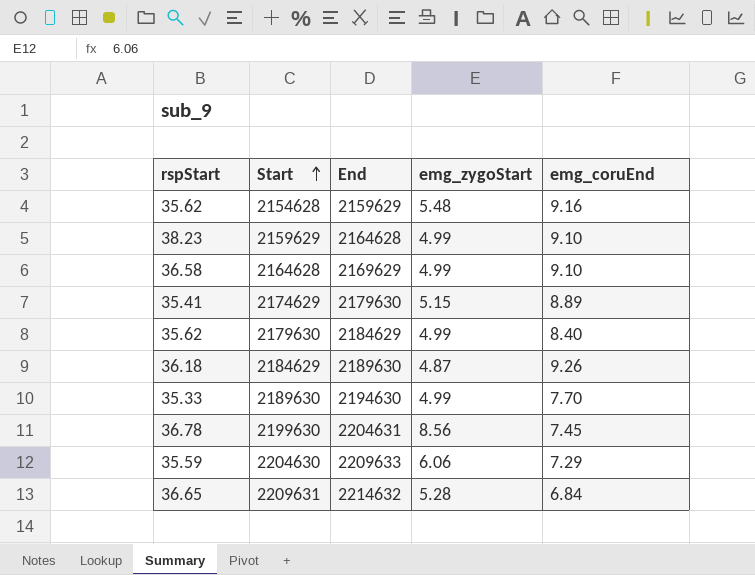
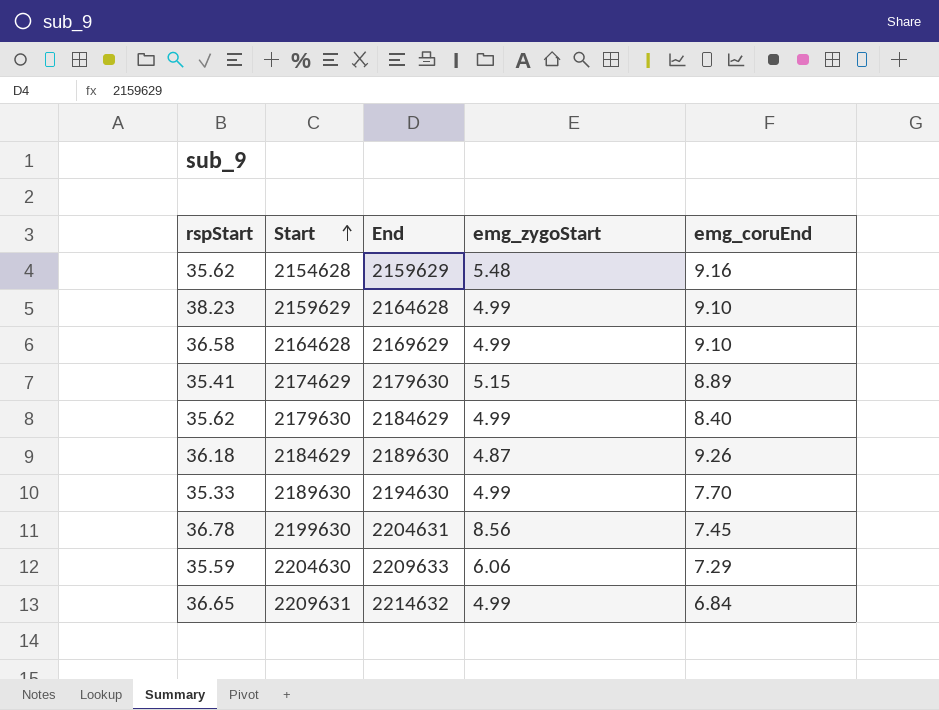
2209631 | emg_zygoStart: 5.28 -> 4.99

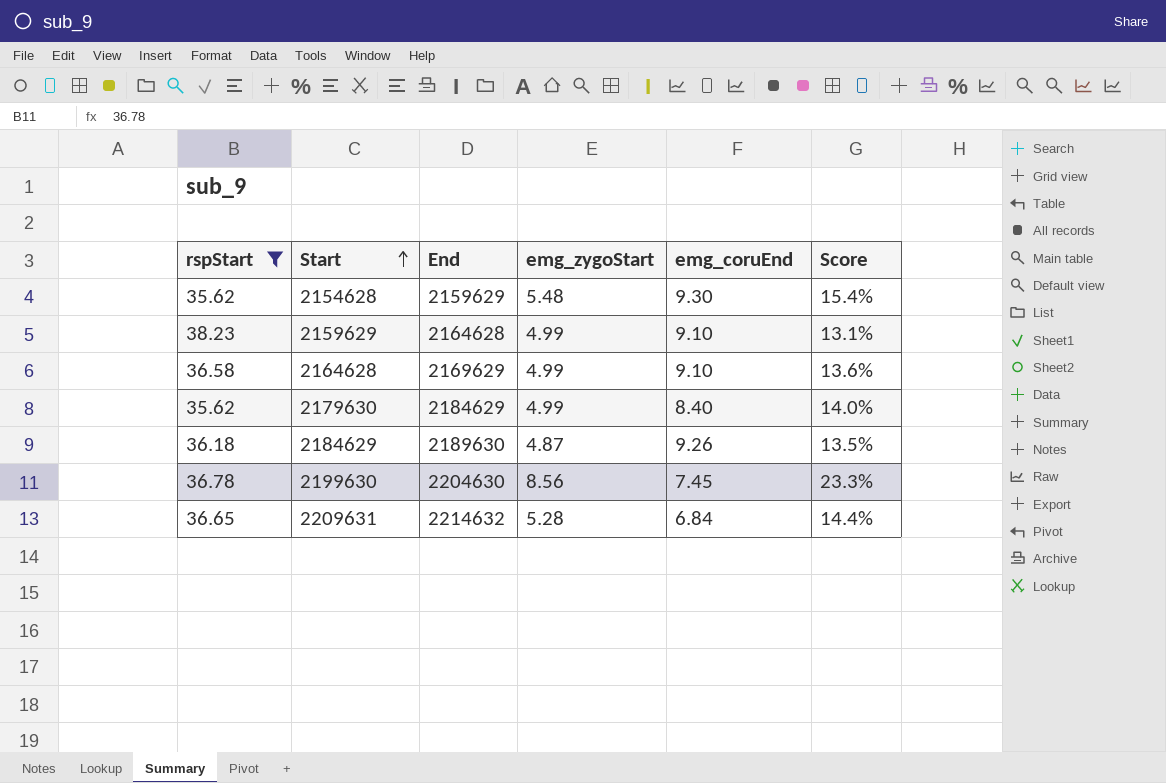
filter: none -> rspStart >= 35.62
column Score | formula: none -> [emg_zygoStart] / [rspStart]
2154628 | emg_coruEnd: 9.16 -> 9.30
2199630 | End: 2204631 -> 2204630
2209631 | emg_zygoStart: 4.99 -> 5.28

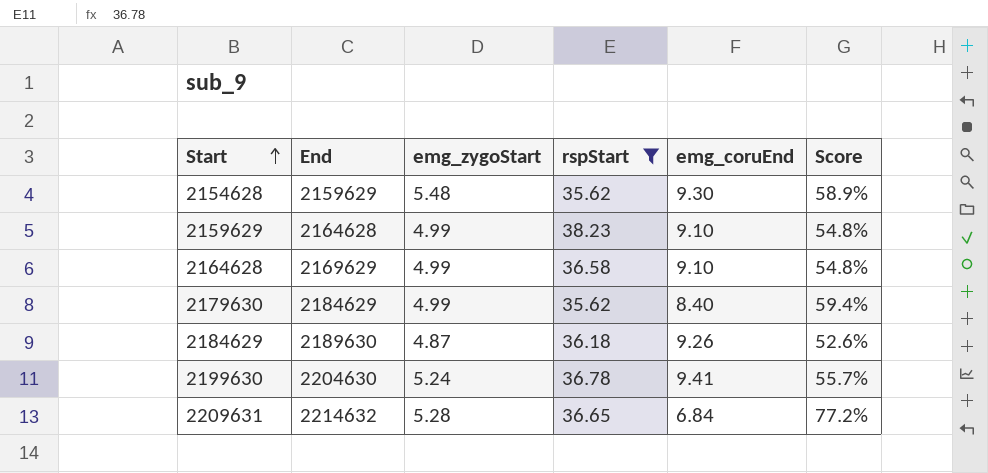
column rspStart | position: 1 -> 4
column Score | formula: [emg_zygoStart] / [rspStart] -> [emg_zygoStart] / [emg_coruEnd]
2199630 | emg_zygoStart: 8.56 -> 5.24
2199630 | emg_coruEnd: 7.45 -> 9.41

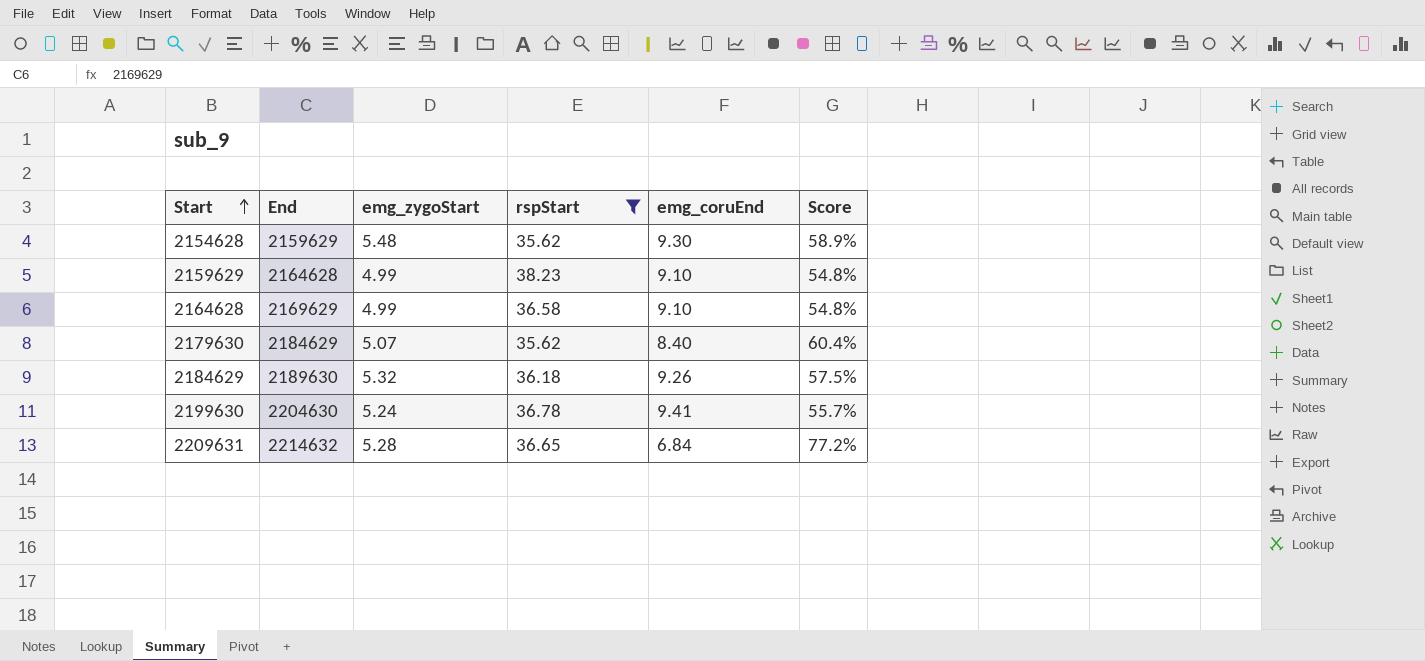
2179630 | emg_zygoStart: 4.99 -> 5.07
2179630 | Score: 59.4% -> 60.4%
2184629 | emg_zygoStart: 4.87 -> 5.32
2184629 | Score: 52.6% -> 57.5%

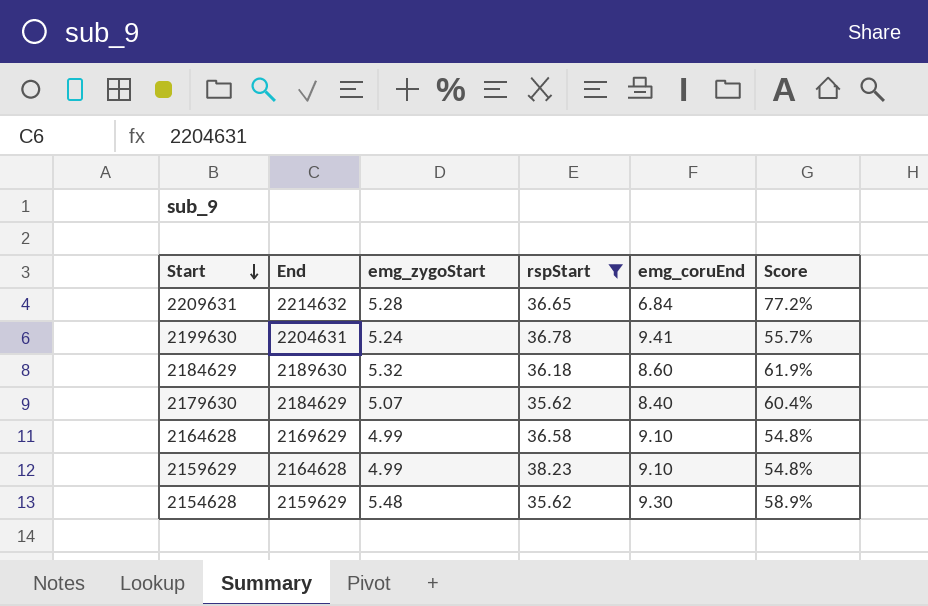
row order: Start ascending -> Start descending
2199630 | End: 2204630 -> 2204631
2184629 | emg_coruEnd: 9.26 -> 8.60
2184629 | Score: 57.5% -> 61.9%

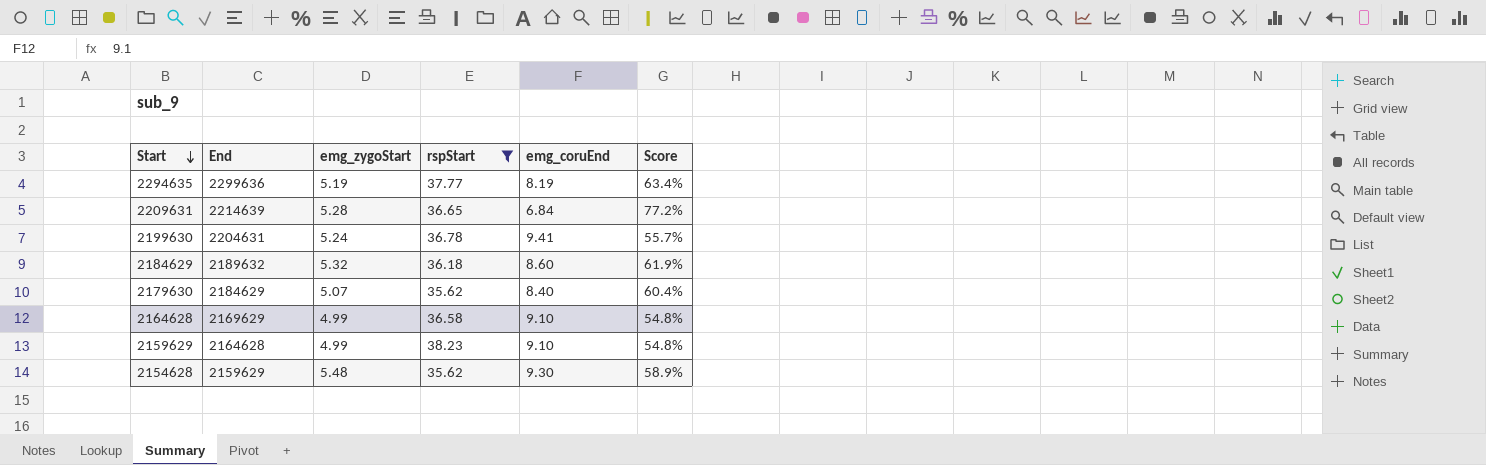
row 2294635: none -> 2299636 | 5.19 | 37.77 | 8.19 | 63.4%
2209631 | End: 2214632 -> 2214639
2184629 | End: 2189630 -> 2189632

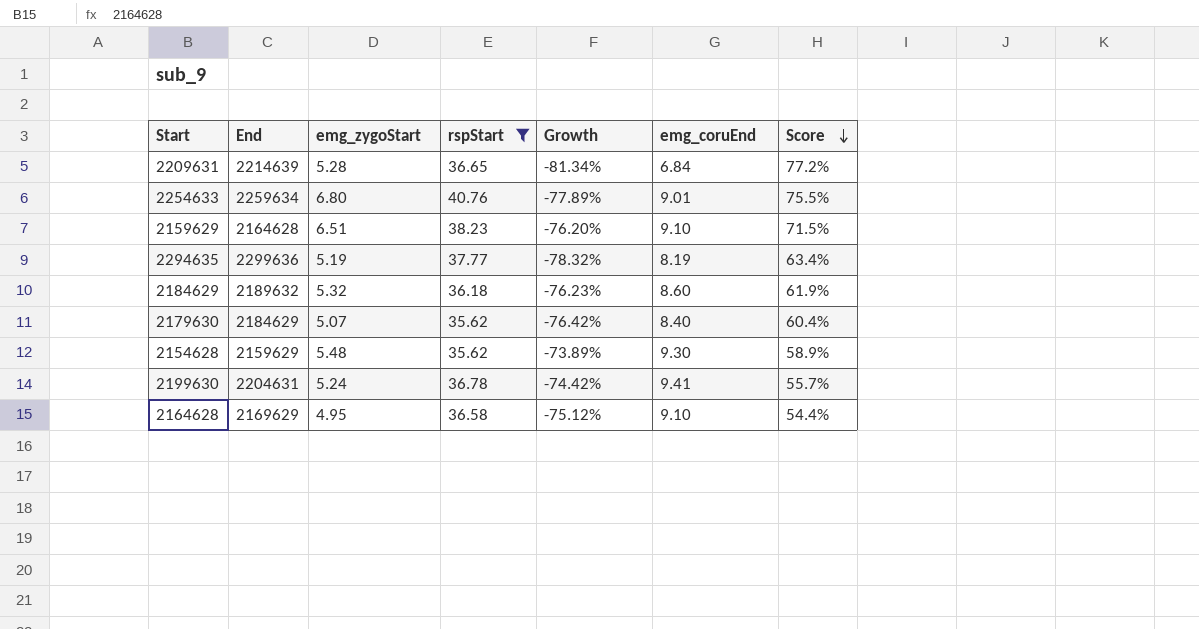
row order: Start descending -> Score descending
column Growth | formula: none -> ([emg_coruEnd] - [rspStart]) / [rspStart]
row 2254633: none -> 2259634 | 6.80 | 40.76 | -77.89% | 9.01 | 75.5%
2159629 | emg_zygoStart: 4.99 -> 6.51
2159629 | Score: 54.8% -> 71.5%
2164628 | emg_zygoStart: 4.99 -> 4.95
2164628 | Score: 54.8% -> 54.4%

